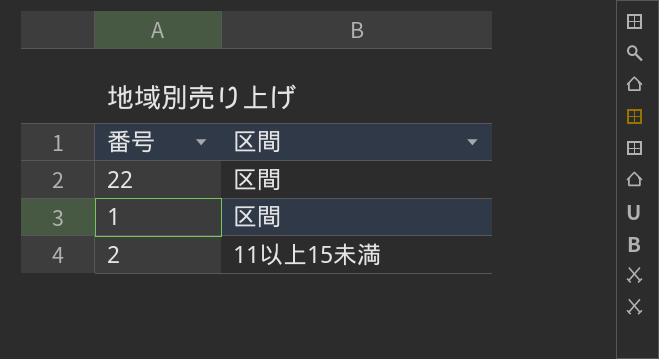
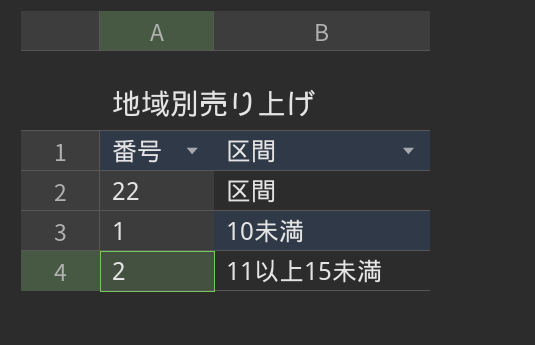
1 | 区間: 区間 -> 10未満

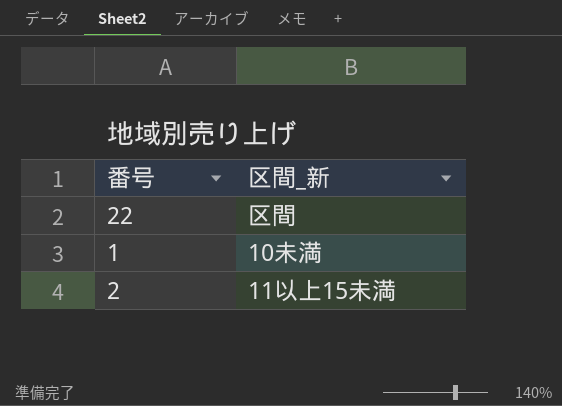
column name: 区間 -> 区間_新

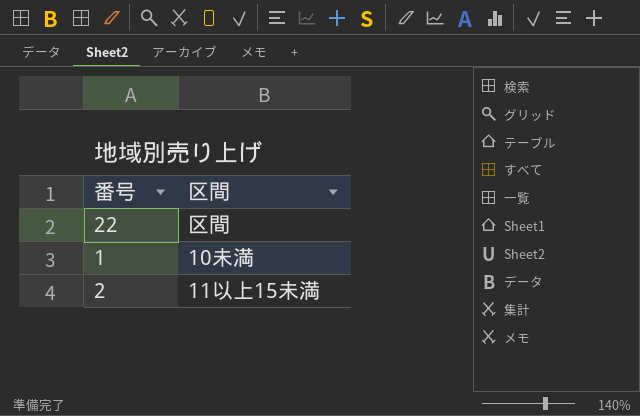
column name: 区間_新 -> 区間

